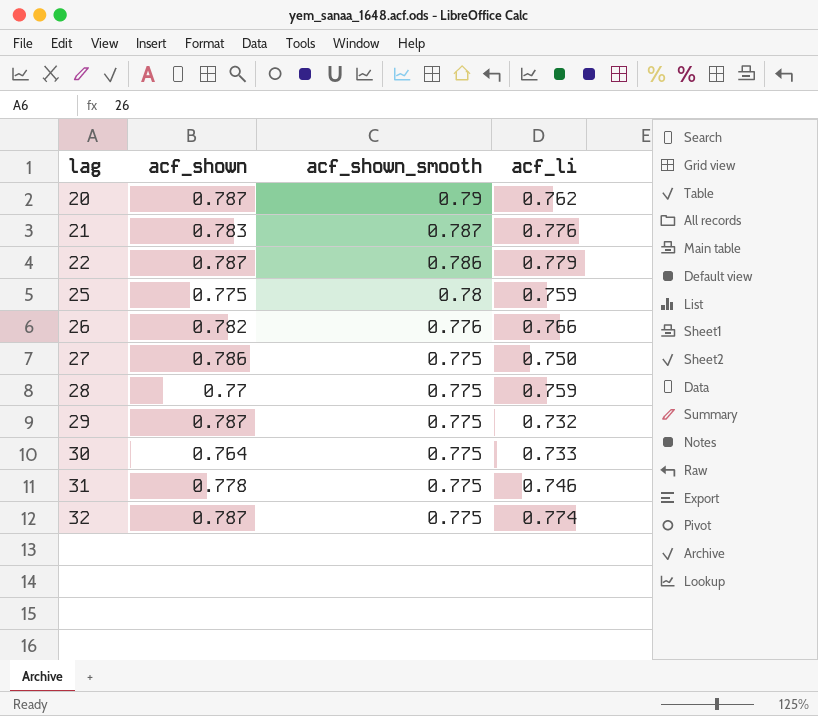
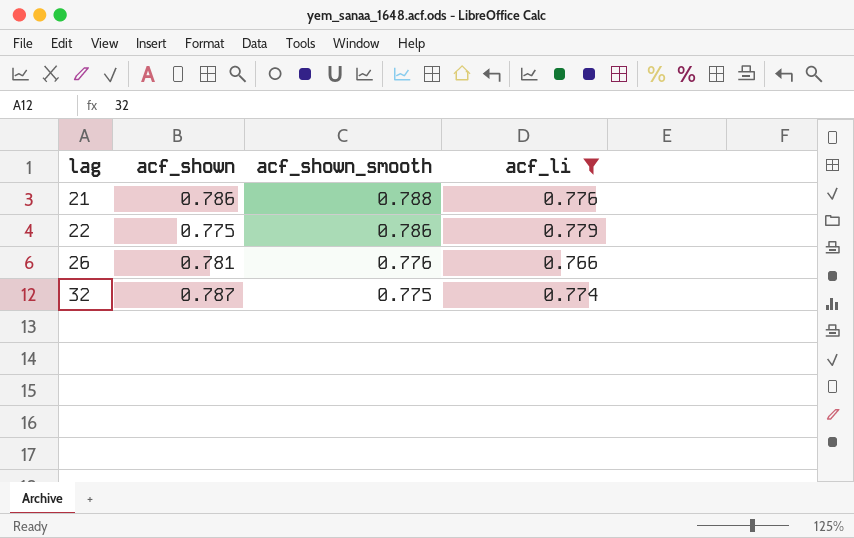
filter: none -> acf_li >= 0.766
21 | acf_shown: 0.783 -> 0.786
21 | acf_shown_smooth: 0.787 -> 0.788
22 | acf_shown: 0.787 -> 0.775
26 | acf_shown: 0.782 -> 0.781

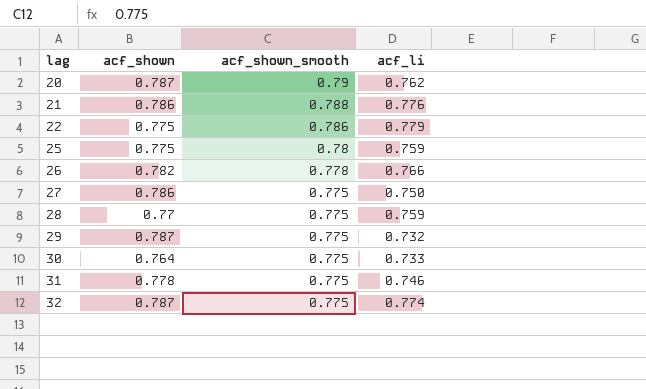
filter: acf_li >= 0.766 -> none
26 | acf_shown: 0.781 -> 0.782
26 | acf_shown_smooth: 0.776 -> 0.778

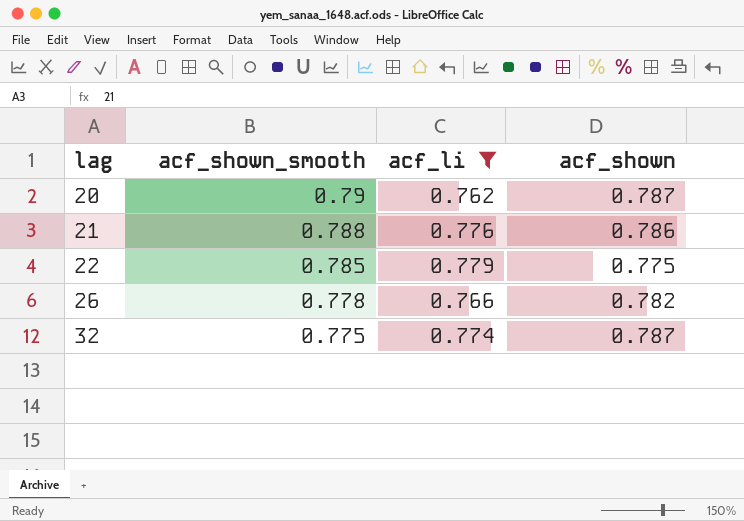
filter: none -> acf_li >= 0.762
column acf_shown | position: 2 -> 4
22 | acf_shown_smooth: 0.786 -> 0.785

